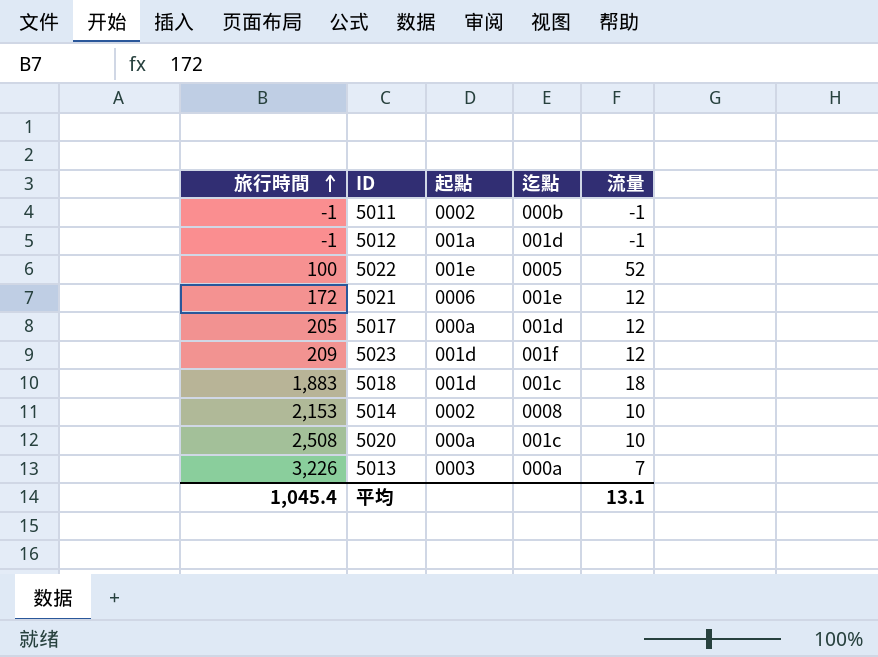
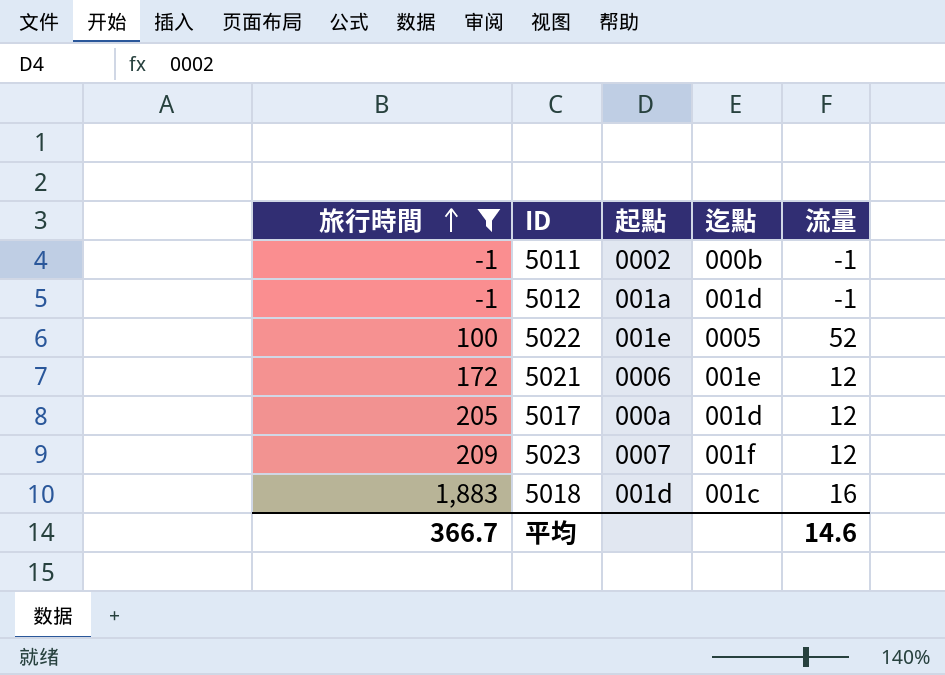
filter: none -> 旅行時間 <= 1,883
5023 | 起點: 001d -> 0007
5018 | 流量: 18 -> 16
平均 | 旅行時間: 1,045.4 -> 366.7
平均 | 流量: 13.1 -> 14.6

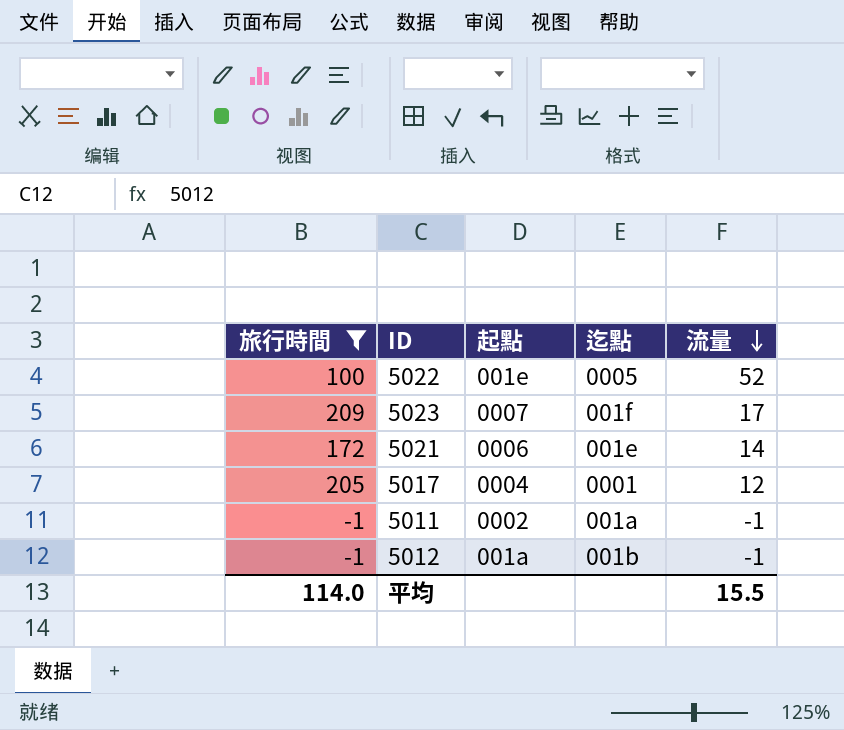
row order: 旅行時間 ascending -> 流量 descending
row 5018: 1,883 | 001d | 001c | 16 -> none
5023 | 流量: 12 -> 17
5021 | 流量: 12 -> 14
5017 | 起點: 000a -> 0004
5017 | 迄點: 001d -> 0001
5011 | 迄點: 000b -> 001a
5012 | 迄點: 001d -> 001b
平均 | 旅行時間: 366.7 -> 114.0
平均 | 流量: 14.6 -> 15.5

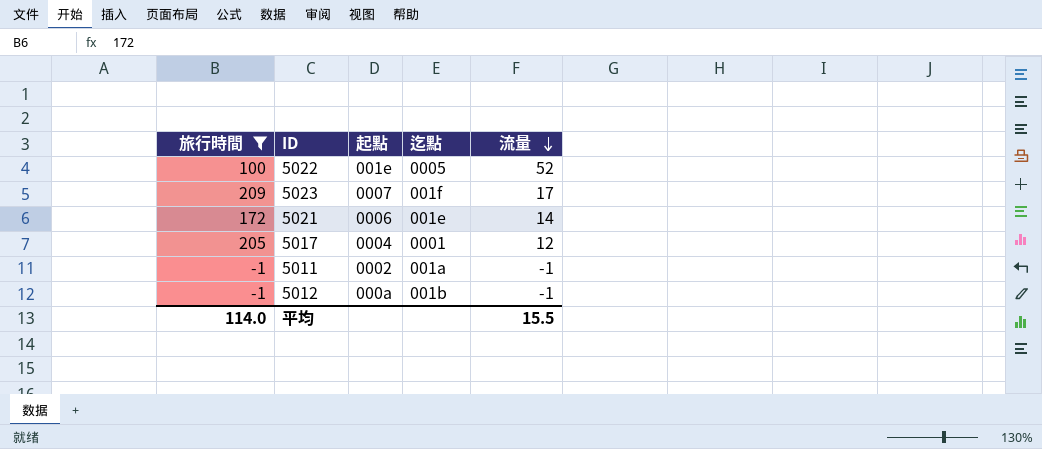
5012 | 起點: 001a -> 000a

